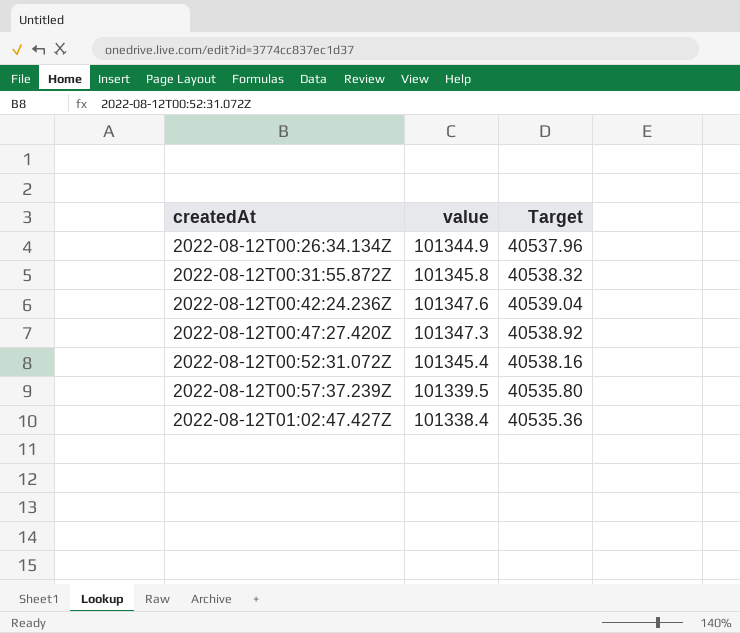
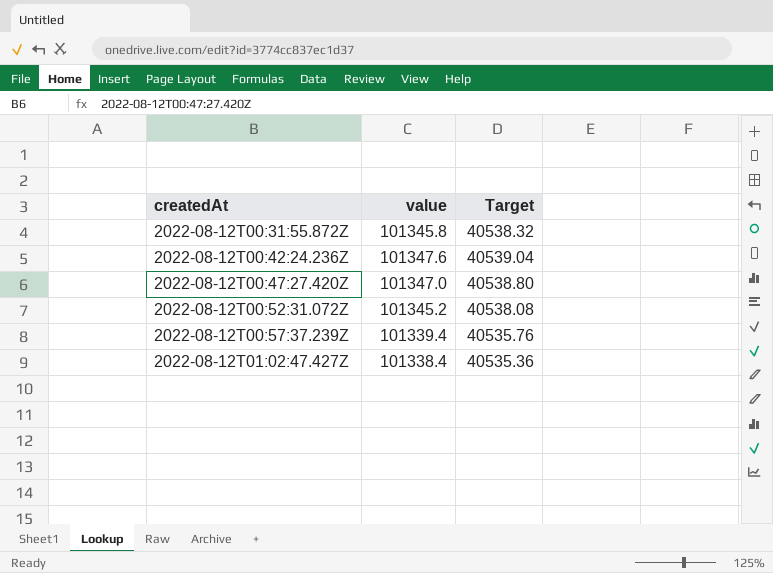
row 2022-08-12T00:26:34.134Z: 101344.9 | 40537.96 -> none
2022-08-12T00:47:27.420Z | value: 101347.3 -> 101347.0
2022-08-12T00:47:27.420Z | Target: 40538.92 -> 40538.80
2022-08-12T00:52:31.072Z | value: 101345.4 -> 101345.2
2022-08-12T00:52:31.072Z | Target: 40538.16 -> 40538.08
2022-08-12T00:57:37.239Z | value: 101339.5 -> 101339.4
2022-08-12T00:57:37.239Z | Target: 40535.80 -> 40535.76

